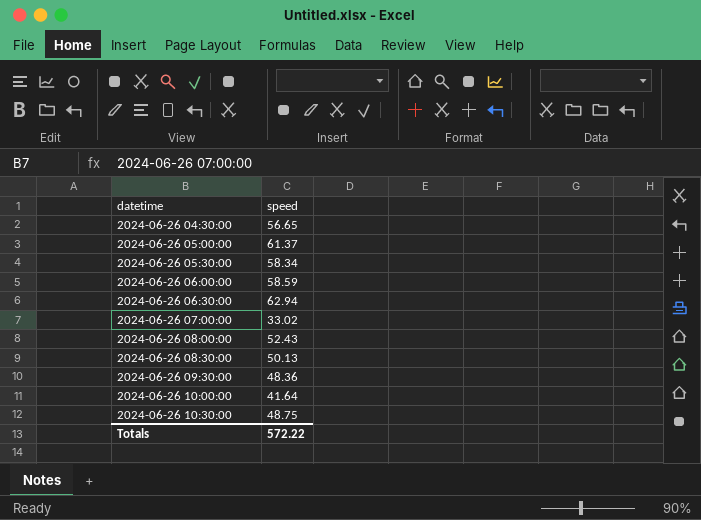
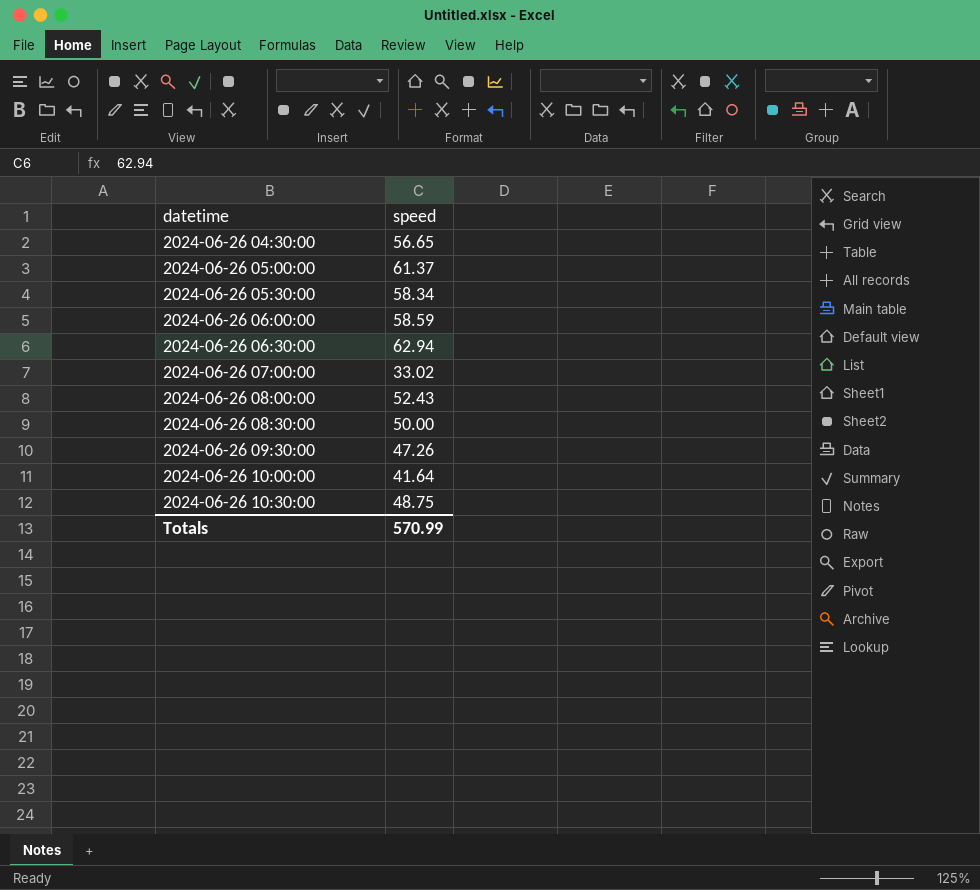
2024-06-26 08:30:00 | speed: 50.13 -> 50.00
2024-06-26 09:30:00 | speed: 48.36 -> 47.26
Totals | speed: 572.22 -> 570.99

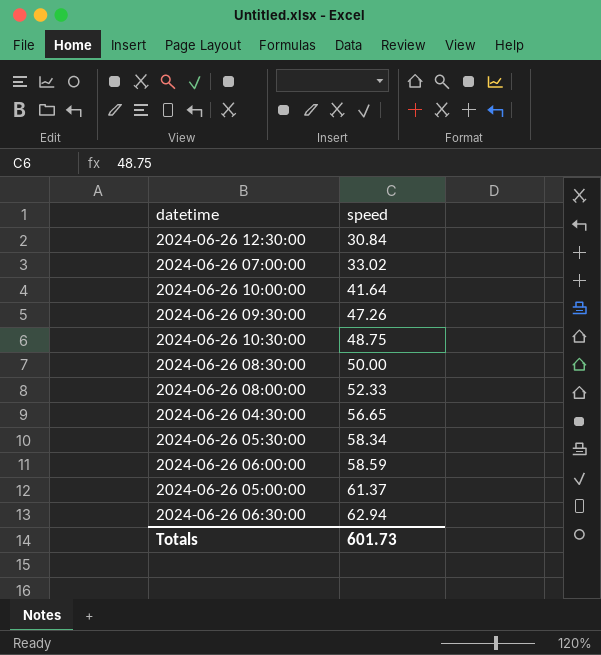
row order: datetime ascending -> speed ascending
row 2024-06-26 12:30:00: none -> 30.84
2024-06-26 08:00:00 | speed: 52.43 -> 52.33
Totals | speed: 570.99 -> 601.73

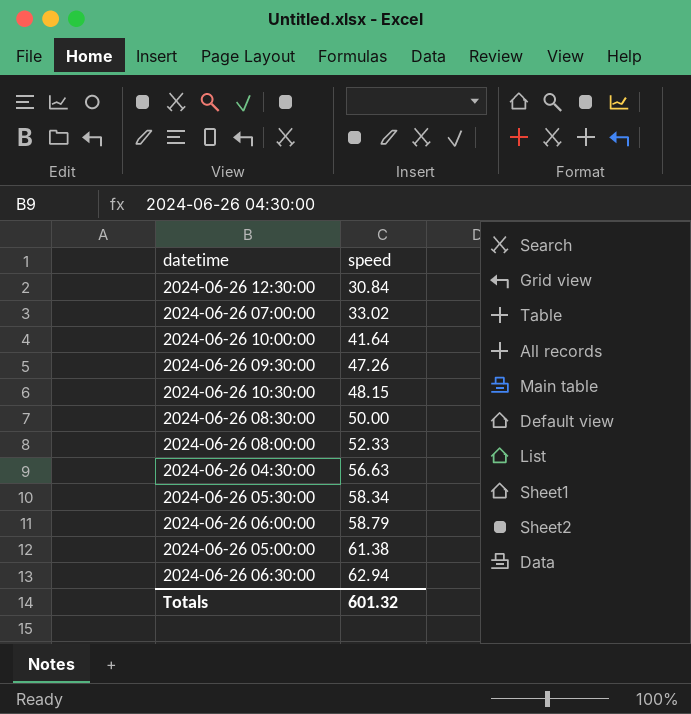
2024-06-26 10:30:00 | speed: 48.75 -> 48.15
2024-06-26 04:30:00 | speed: 56.65 -> 56.63
2024-06-26 06:00:00 | speed: 58.59 -> 58.79
2024-06-26 05:00:00 | speed: 61.37 -> 61.38
Totals | speed: 601.73 -> 601.32

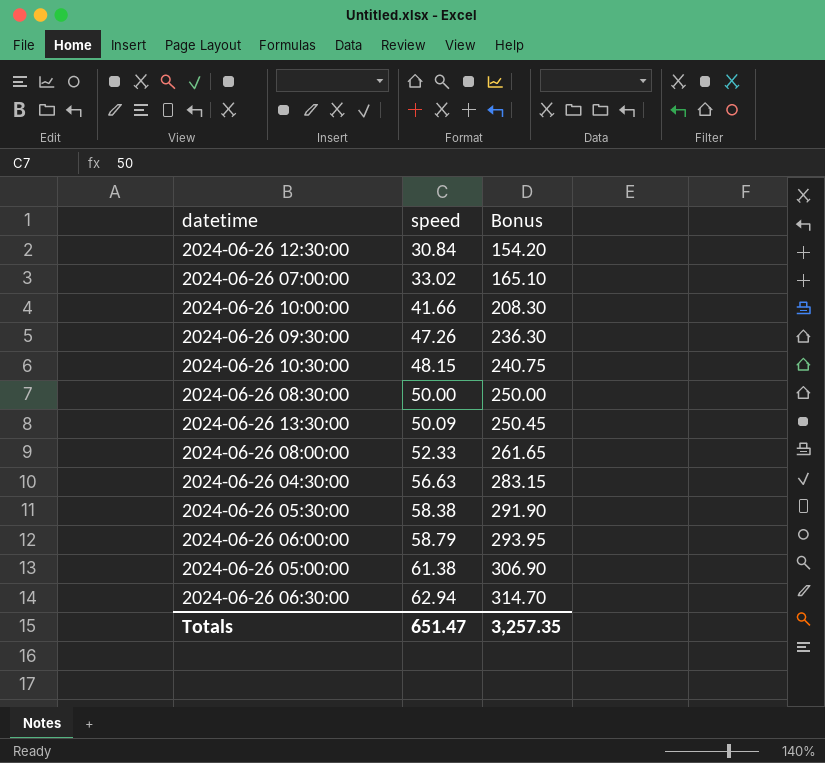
column Bonus | formula: none -> [speed] * 5
2024-06-26 10:00:00 | speed: 41.64 -> 41.66
row 2024-06-26 13:30:00: none -> 50.09 | 250.45
2024-06-26 05:30:00 | speed: 58.34 -> 58.38
Totals | speed: 601.32 -> 651.47

